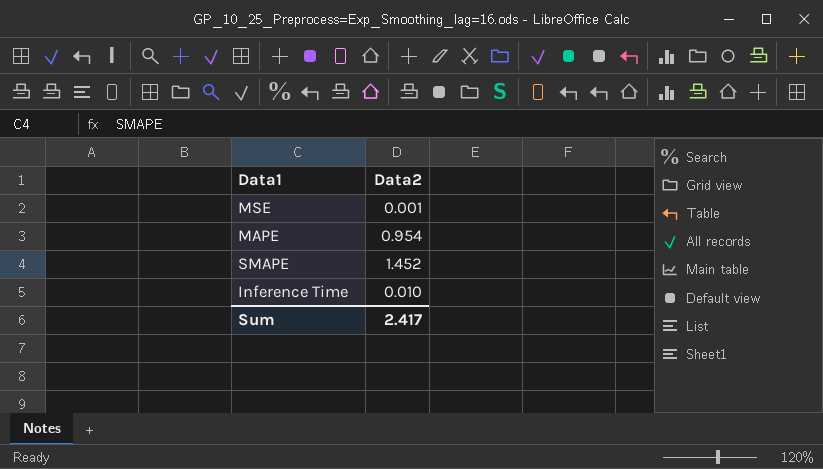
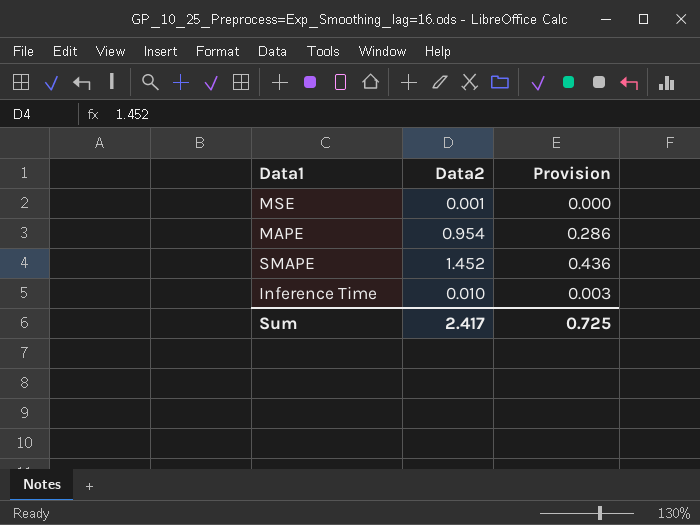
column Provision | formula: none -> [Data2] * 0.3

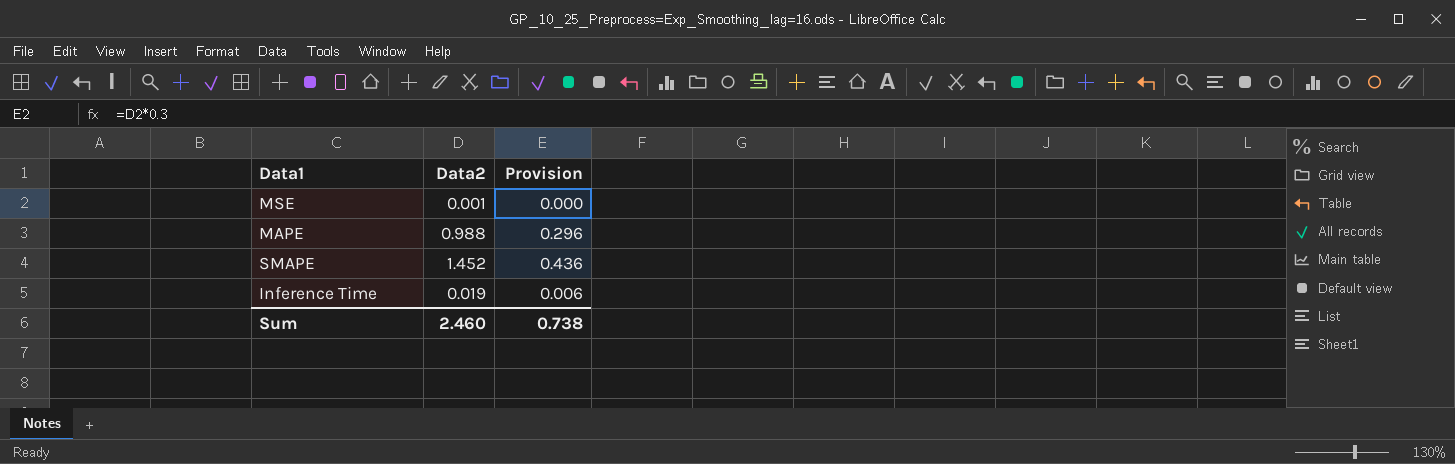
MAPE | Data2: 0.954 -> 0.988
MAPE | Provision: 0.286 -> 0.296
Inference Time | Data2: 0.010 -> 0.019
Inference Time | Provision: 0.003 -> 0.006
Sum | Data2: 2.417 -> 2.460
Sum | Provision: 0.725 -> 0.738

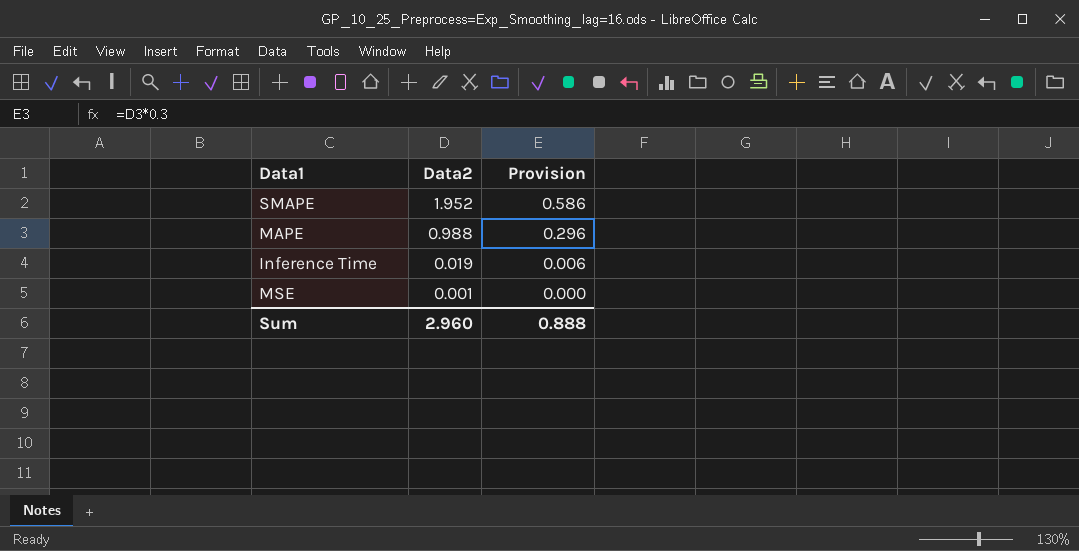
row order: none -> Data2 descending
SMAPE | Data2: 1.452 -> 1.952
SMAPE | Provision: 0.436 -> 0.586
Sum | Data2: 2.460 -> 2.960
Sum | Provision: 0.738 -> 0.888

